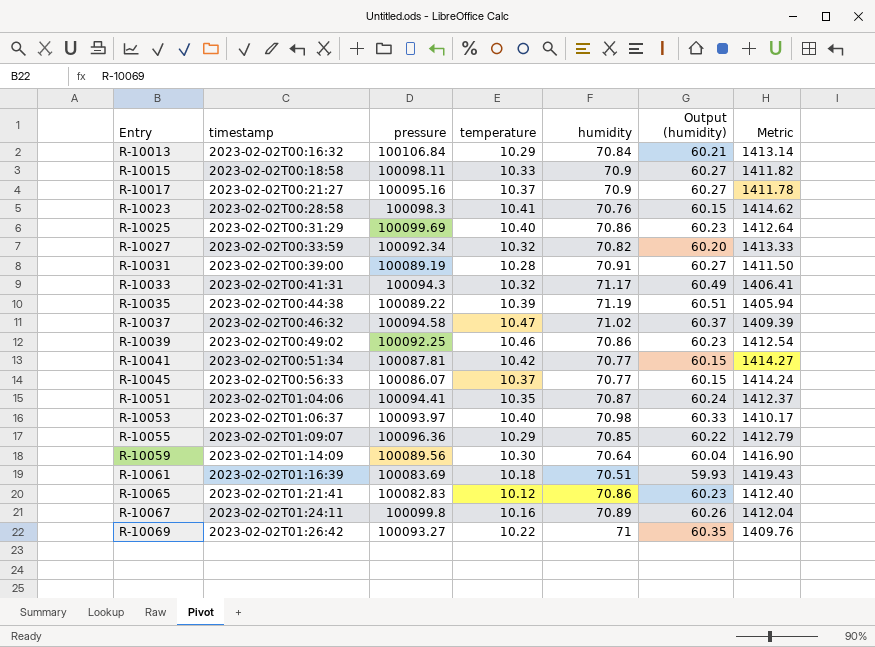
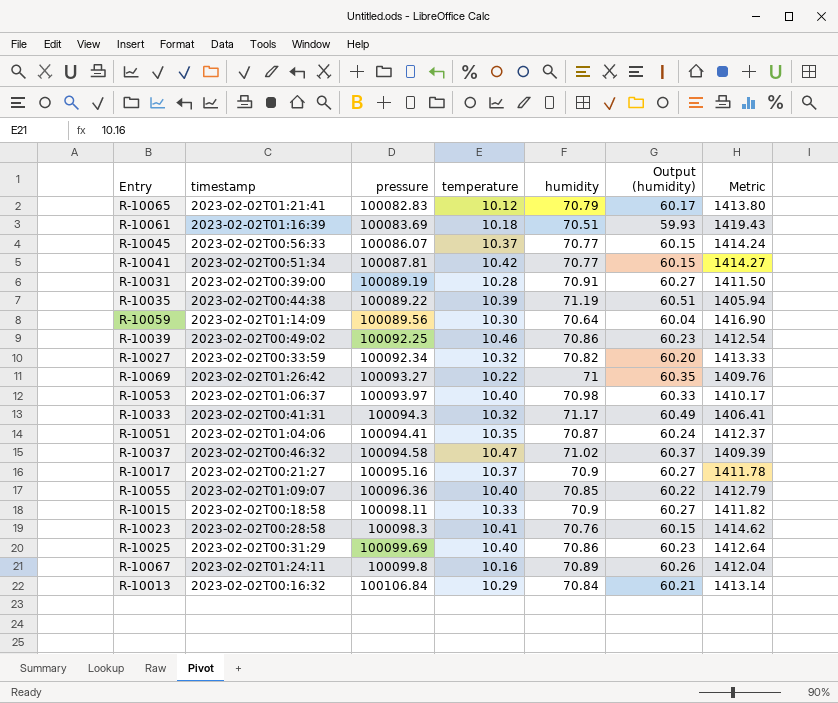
row order: Entry ascending -> pressure ascending
R-10065 | humidity: 70.86 -> 70.79
R-10065 | Output (humidity): 60.23 -> 60.17
R-10065 | Metric: 1412.40 -> 1413.80
R-10055 | temperature: 10.29 -> 10.40

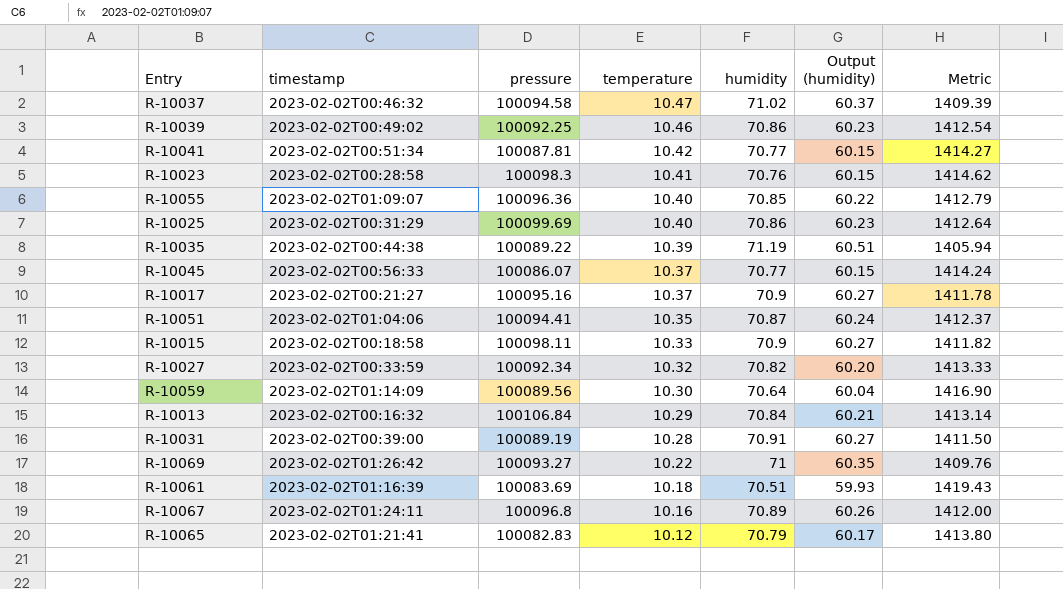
row order: pressure ascending -> temperature descending
row R-10053: 2023-02-02T01:06:37 | 100093.97 | 10.40 | 70.98 | 60.33 | 1410.17 -> none
row R-10033: 2023-02-02T00:41:31 | 100094.3 | 10.32 | 71.17 | 60.49 | 1406.41 -> none
R-10067 | pressure: 100099.8 -> 100096.8
R-10067 | Metric: 1412.04 -> 1412.00

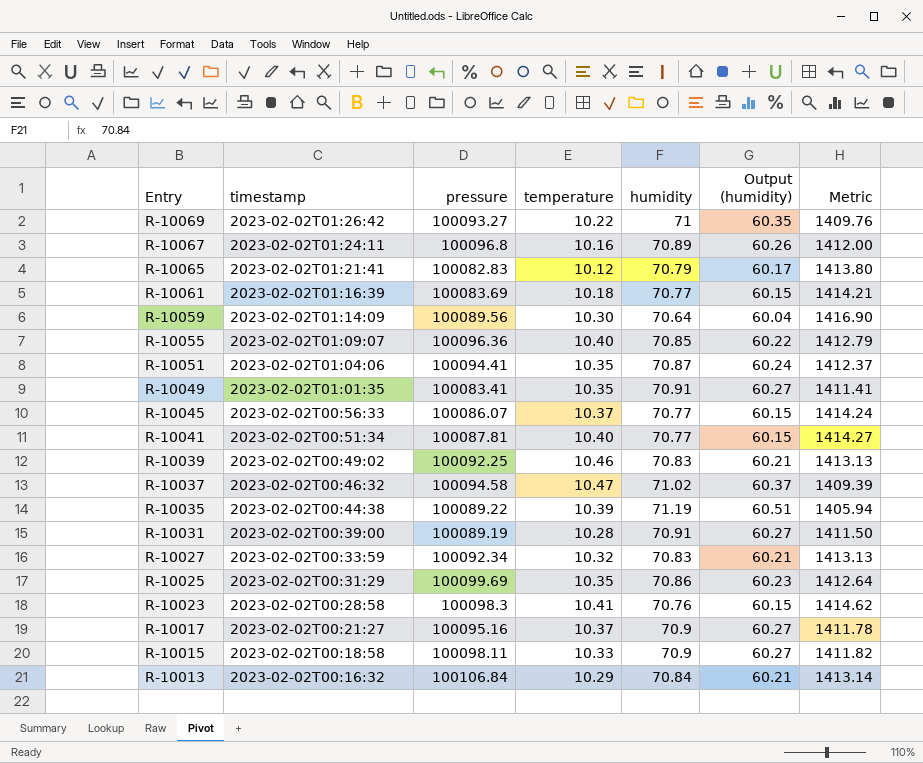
row order: temperature descending -> Entry descending
R-10061 | humidity: 70.51 -> 70.77
R-10061 | Output (humidity): 59.93 -> 60.15
R-10061 | Metric: 1419.43 -> 1414.21
row R-10049: none -> 2023-02-02T01:01:35 | 100083.41 | 10.35 | 70.91 | 60.27 | 1411.41
R-10041 | temperature: 10.42 -> 10.40
R-10039 | humidity: 70.86 -> 70.83
R-10039 | Output (humidity): 60.23 -> 60.21
R-10039 | Metric: 1412.54 -> 1413.13
R-10027 | humidity: 70.82 -> 70.83
R-10027 | Output (humidity): 60.20 -> 60.21
R-10027 | Metric: 1413.33 -> 1413.13
R-10025 | temperature: 10.40 -> 10.35

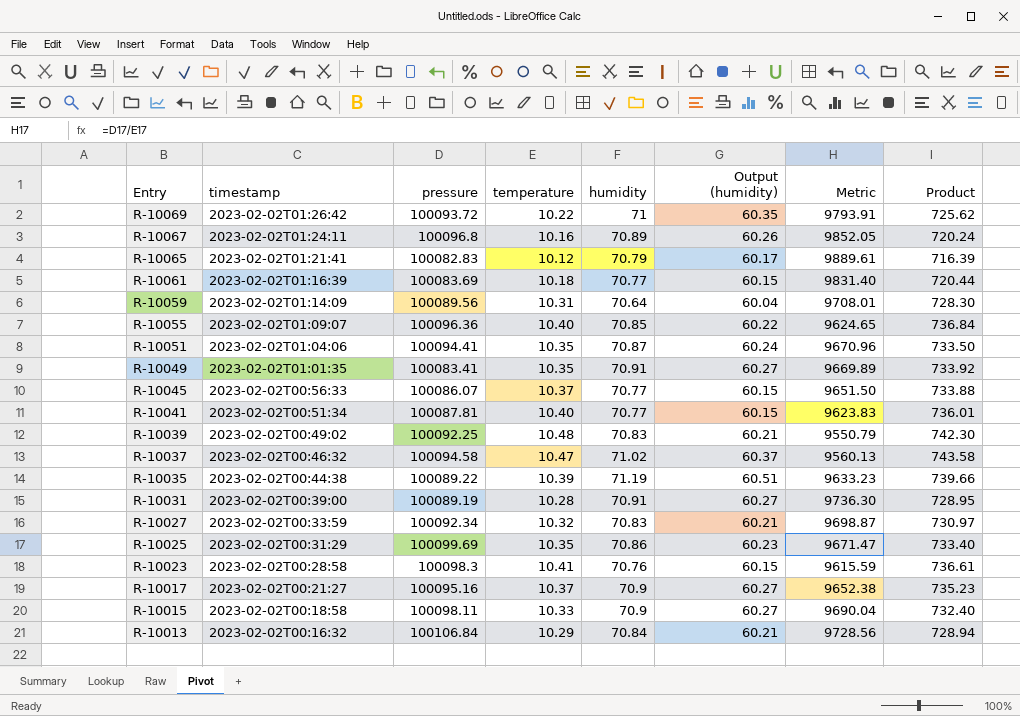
column Metric | formula: [pressure] / [humidity] -> [pressure] / [temperature]
column Product | formula: none -> [temperature] * [humidity]
R-10069 | pressure: 100093.27 -> 100093.72
R-10059 | temperature: 10.30 -> 10.31
R-10039 | temperature: 10.46 -> 10.48

